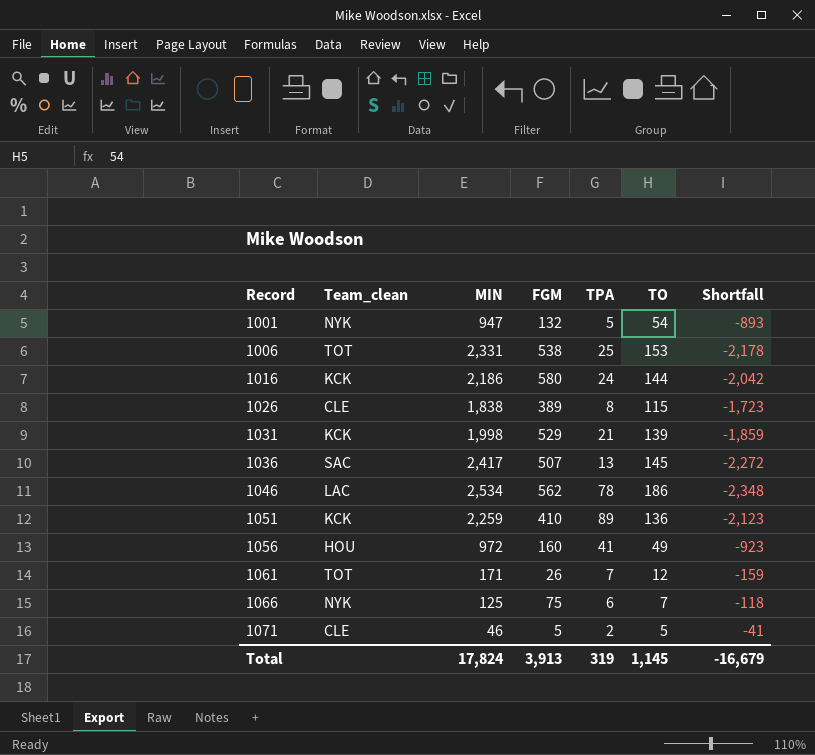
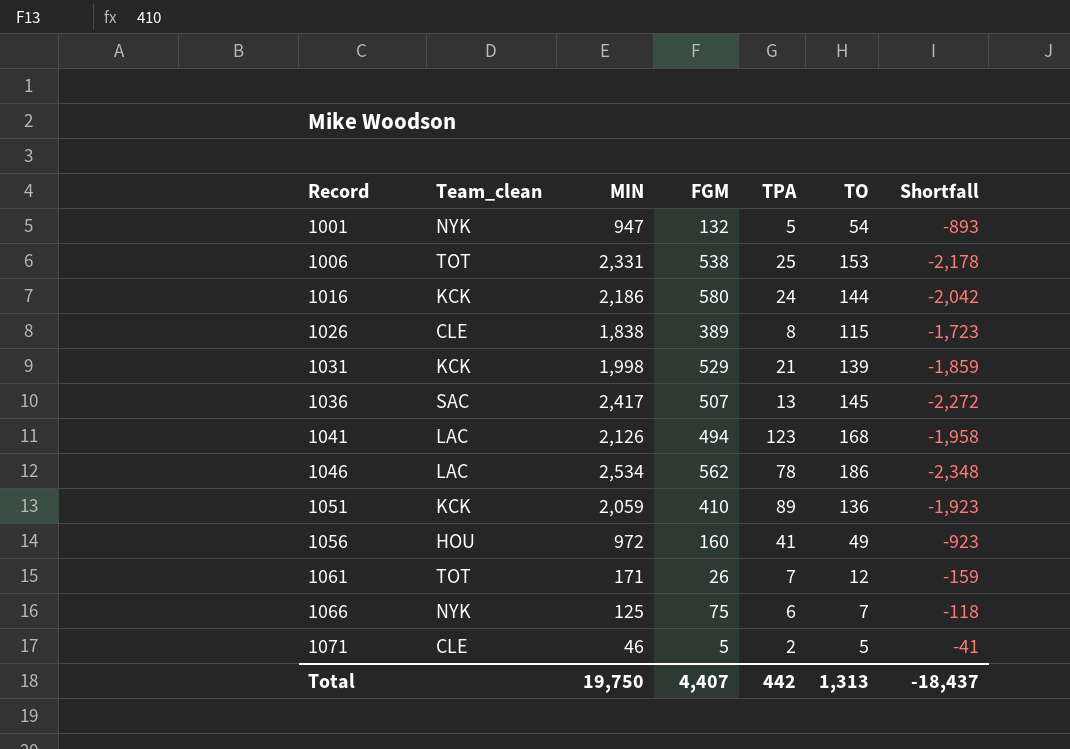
row 1041: none -> LAC | 2,126 | 494 | 123 | 168 | -1,958
1051 | MIN: 2,259 -> 2,059
1051 | Shortfall: -2,123 -> -1,923
Total | MIN: 17,824 -> 19,750
Total | FGM: 3,913 -> 4,407
Total | TPA: 319 -> 442
Total | TO: 1,145 -> 1,313
Total | Shortfall: -16,679 -> -18,437

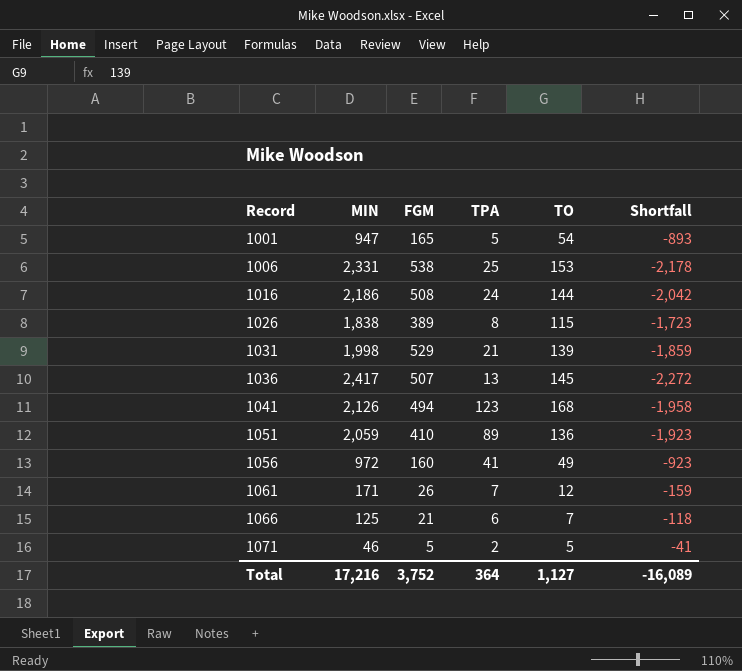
column Team_clean | position: 2 -> none
row 1046: LAC | 2,534 | 562 | 78 | 186 | -2,348 -> none
1001 | FGM: 132 -> 165
1016 | FGM: 580 -> 508
1066 | FGM: 75 -> 21
Total | MIN: 19,750 -> 17,216
Total | FGM: 4,407 -> 3,752
Total | TPA: 442 -> 364
Total | TO: 1,313 -> 1,127
Total | Shortfall: -18,437 -> -16,089

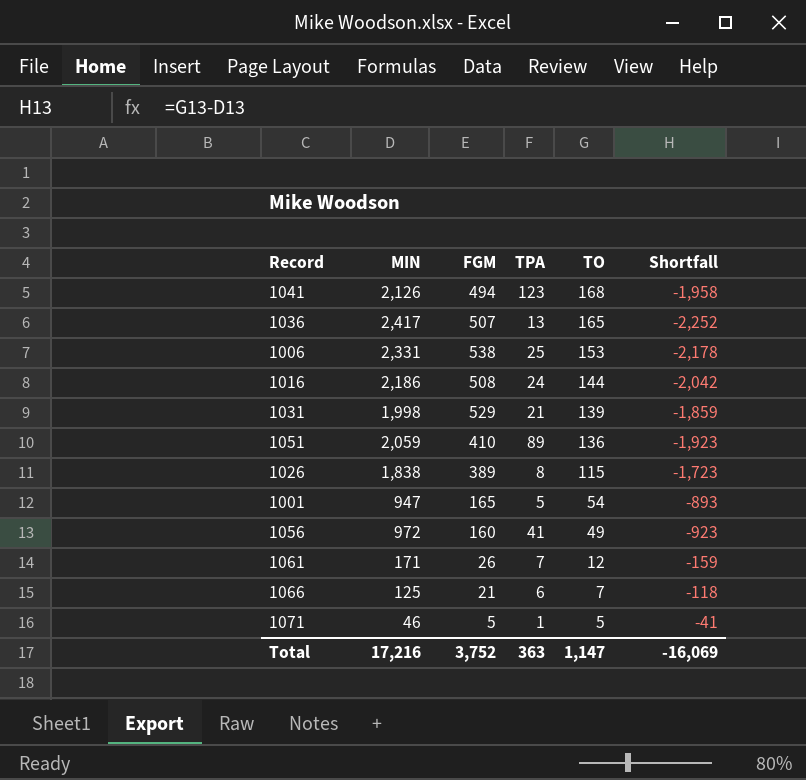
row order: Record ascending -> TO descending
1036 | TO: 145 -> 165
1036 | Shortfall: -2,272 -> -2,252
1071 | TPA: 2 -> 1
Total | TPA: 364 -> 363
Total | TO: 1,127 -> 1,147
Total | Shortfall: -16,089 -> -16,069

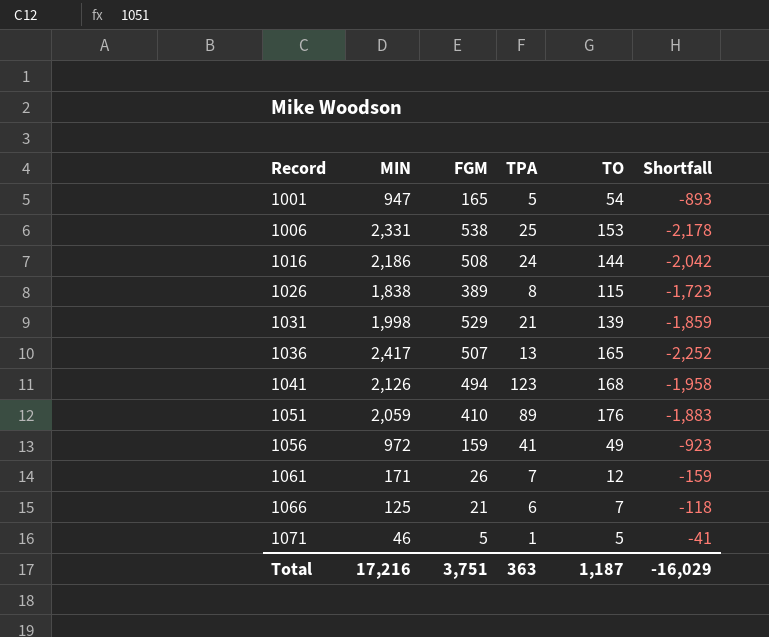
row order: TO descending -> Record ascending
1051 | TO: 136 -> 176
1051 | Shortfall: -1,923 -> -1,883
1056 | FGM: 160 -> 159
Total | FGM: 3,752 -> 3,751
Total | TO: 1,147 -> 1,187
Total | Shortfall: -16,069 -> -16,029

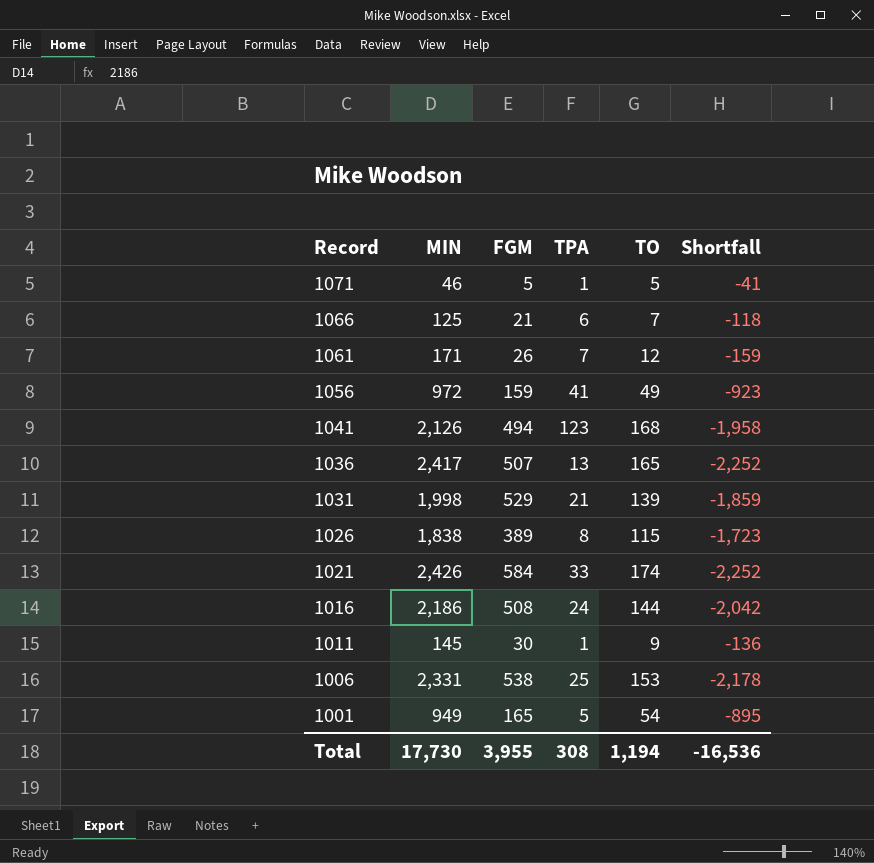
row order: Record ascending -> Record descending
row 1051: 2,059 | 410 | 89 | 176 | -1,883 -> none
row 1021: none -> 2,426 | 584 | 33 | 174 | -2,252
row 1011: none -> 145 | 30 | 1 | 9 | -136
1001 | MIN: 947 -> 949
1001 | Shortfall: -893 -> -895
Total | MIN: 17,216 -> 17,730
Total | FGM: 3,751 -> 3,955
Total | TPA: 363 -> 308
Total | TO: 1,187 -> 1,194
Total | Shortfall: -16,029 -> -16,536

